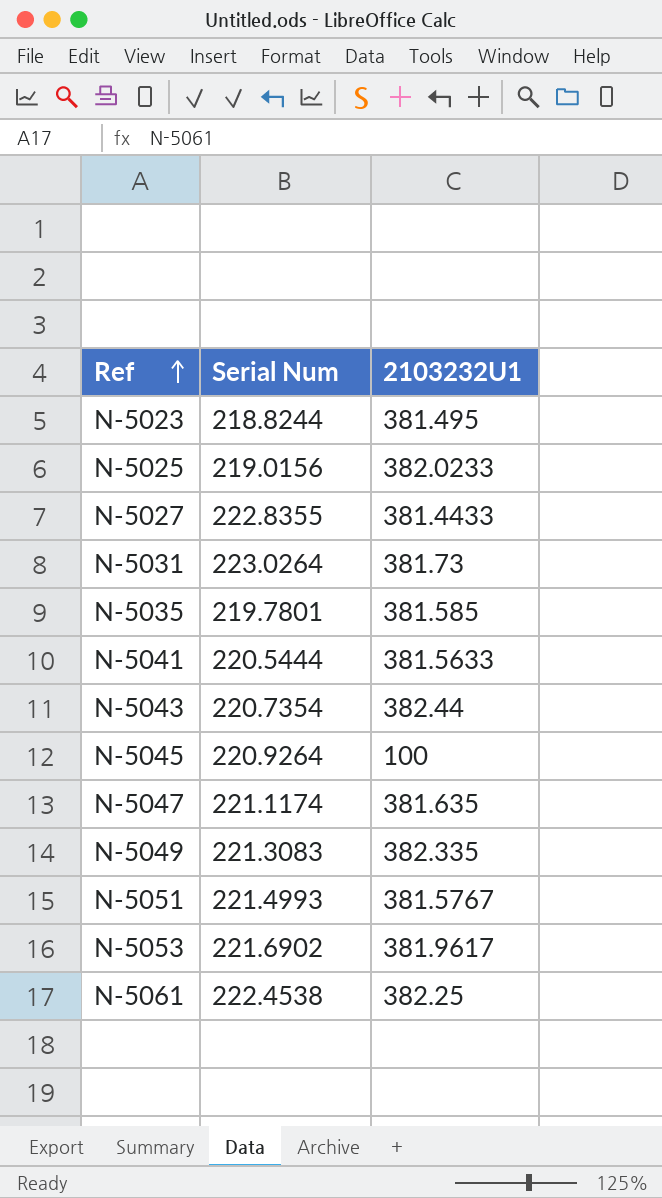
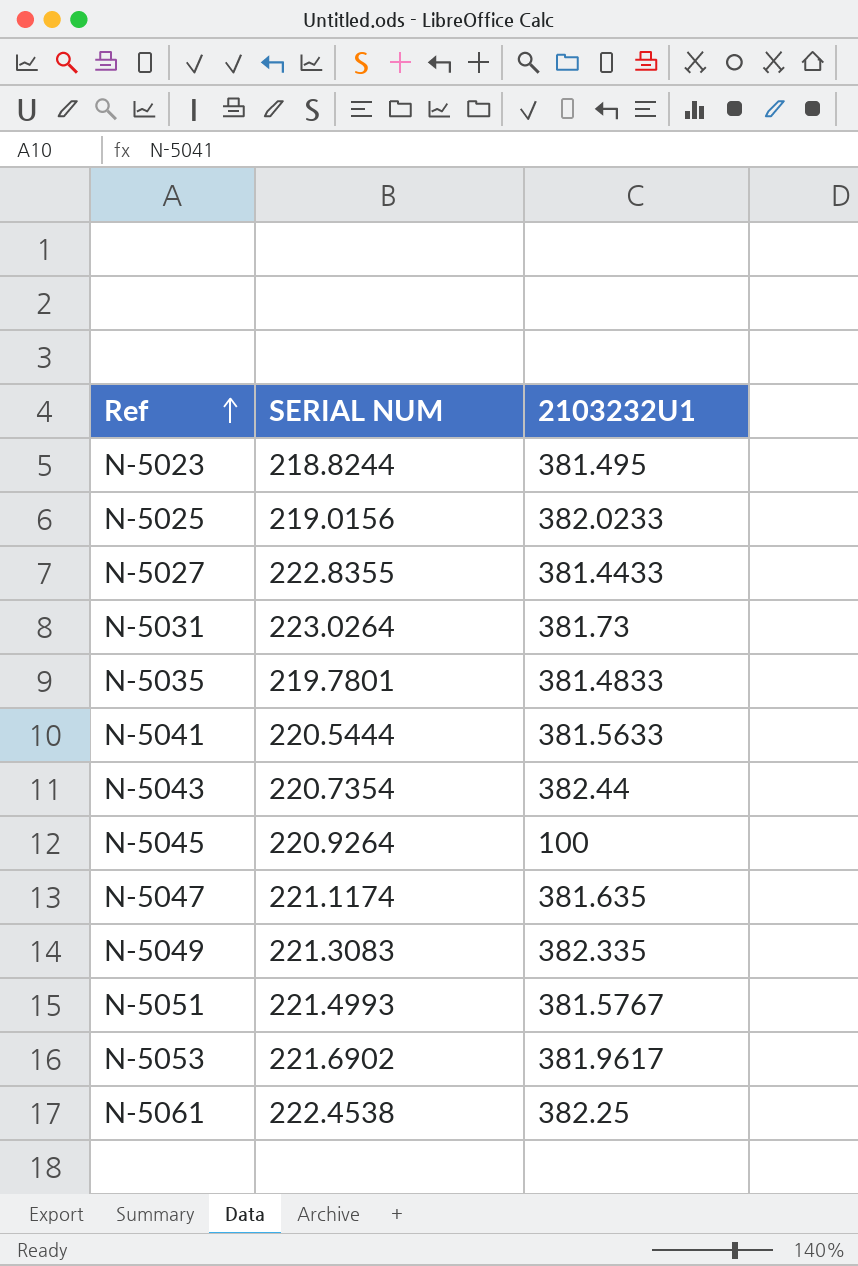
column name: Serial Num -> SERIAL NUM
N-5035 | 2103232U1: 381.585 -> 381.4833

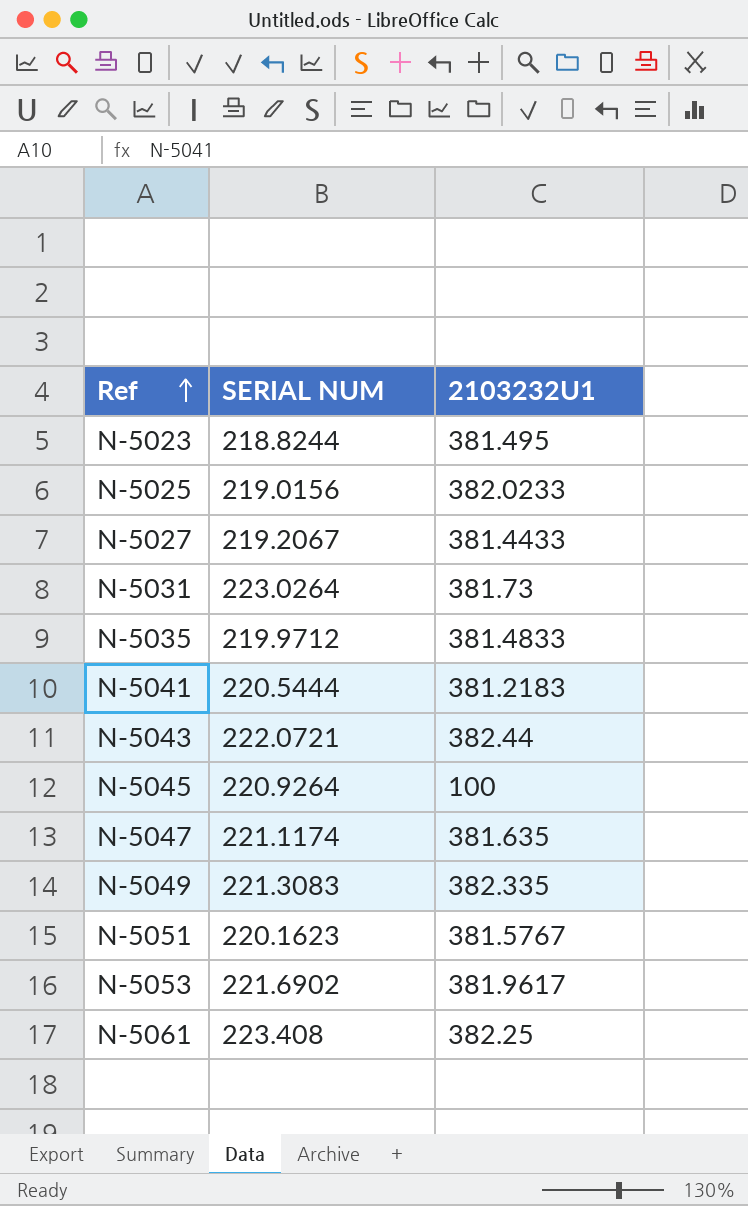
N-5027 | SERIAL NUM: 222.8355 -> 219.2067
N-5035 | SERIAL NUM: 219.7801 -> 219.9712
N-5041 | 2103232U1: 381.5633 -> 381.2183
N-5043 | SERIAL NUM: 220.7354 -> 222.0721
N-5051 | SERIAL NUM: 221.4993 -> 220.1623
N-5061 | SERIAL NUM: 222.4538 -> 223.408

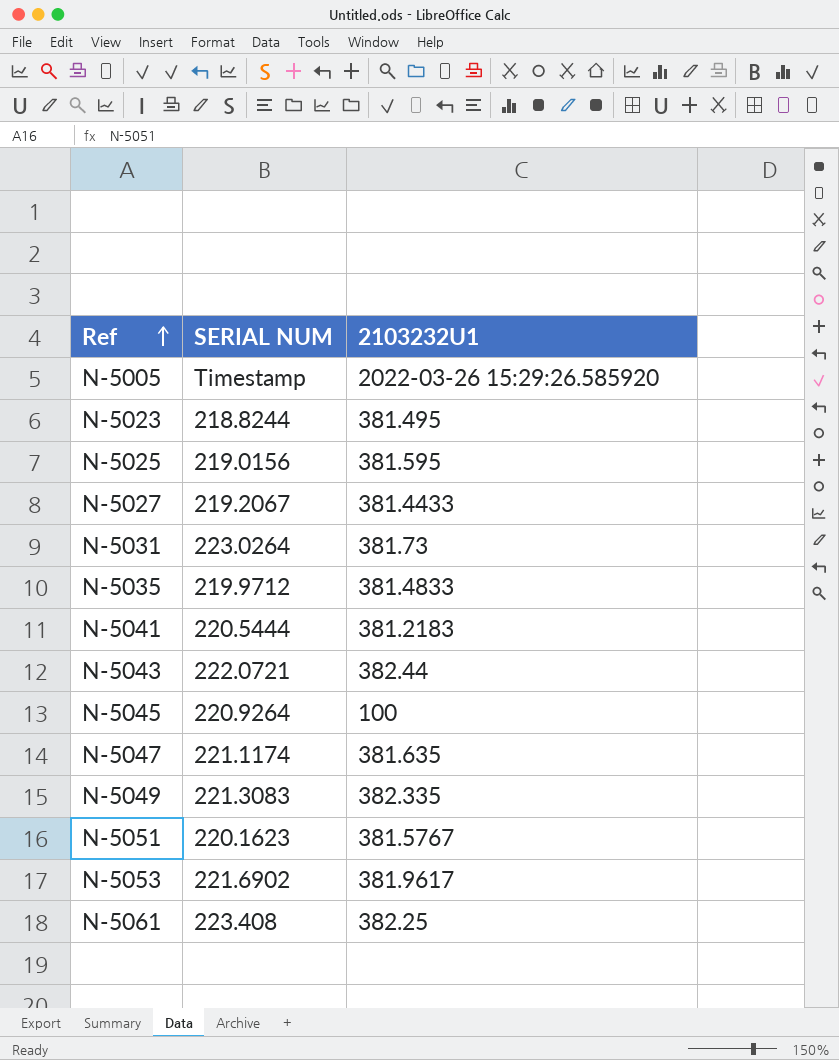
row N-5005: none -> Timestamp | 2022-03-26 15:29:26.585920
N-5025 | 2103232U1: 382.0233 -> 381.595

